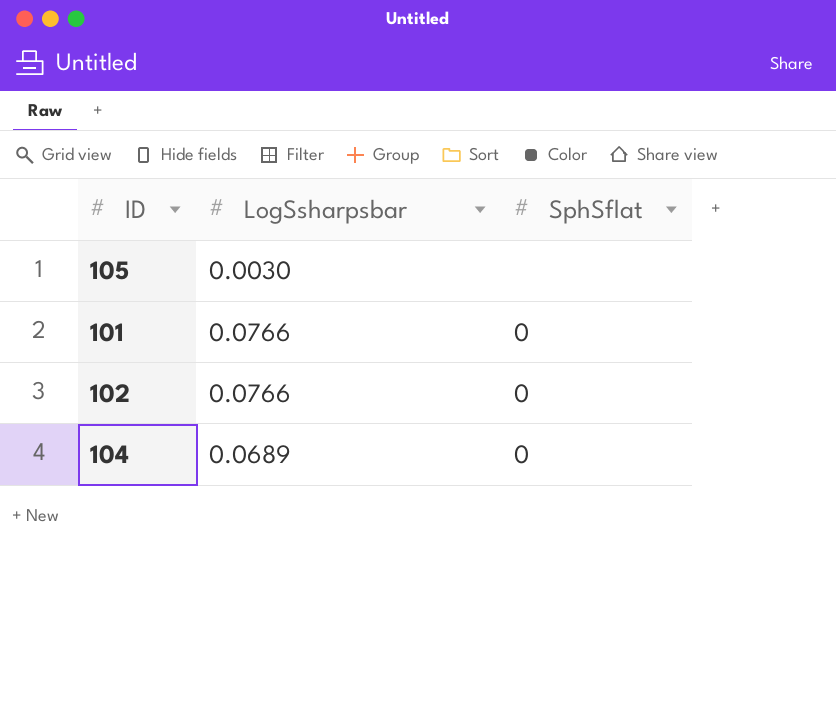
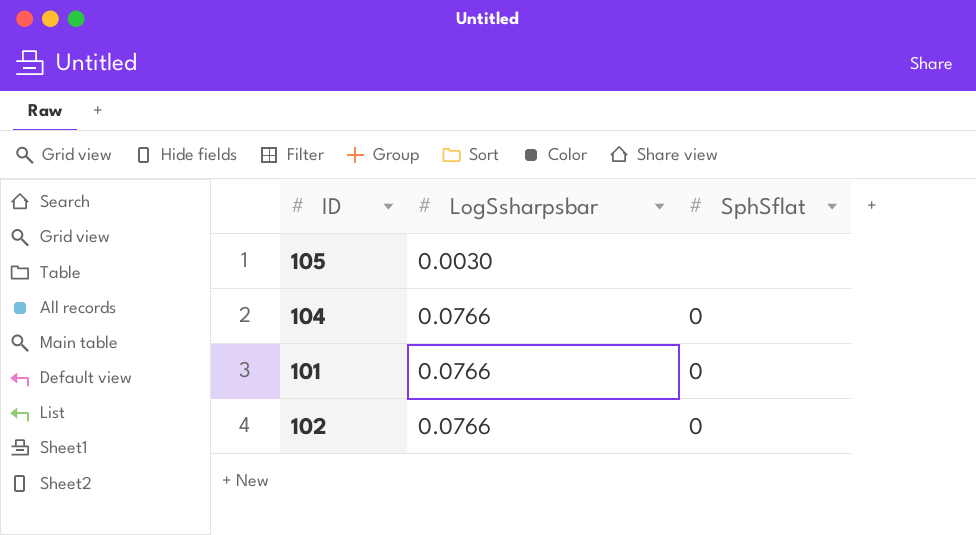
row order: none -> LogSsharpsbar ascending
104 | LogSsharpsbar: 0.0689 -> 0.0766

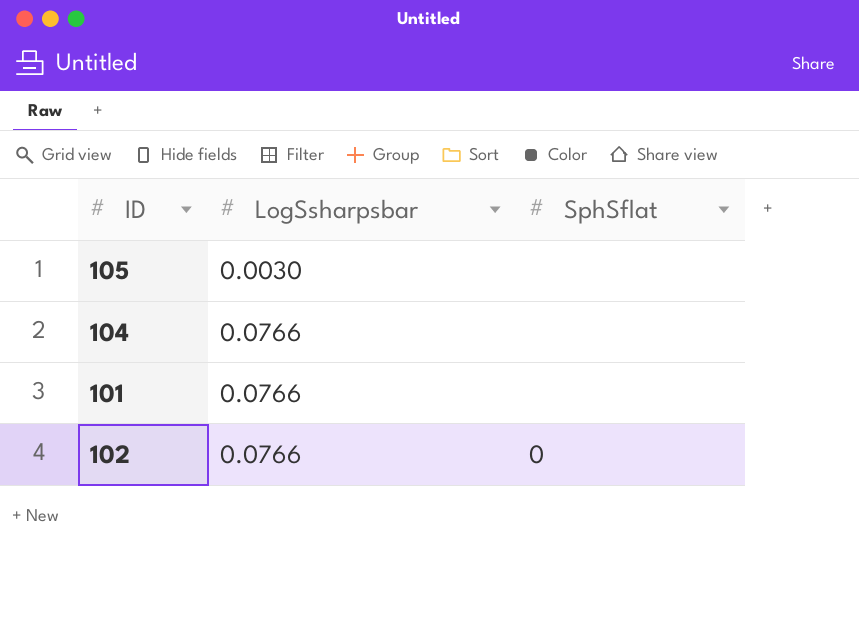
104 | SphSflat: 0 -> none
101 | SphSflat: 0 -> none

